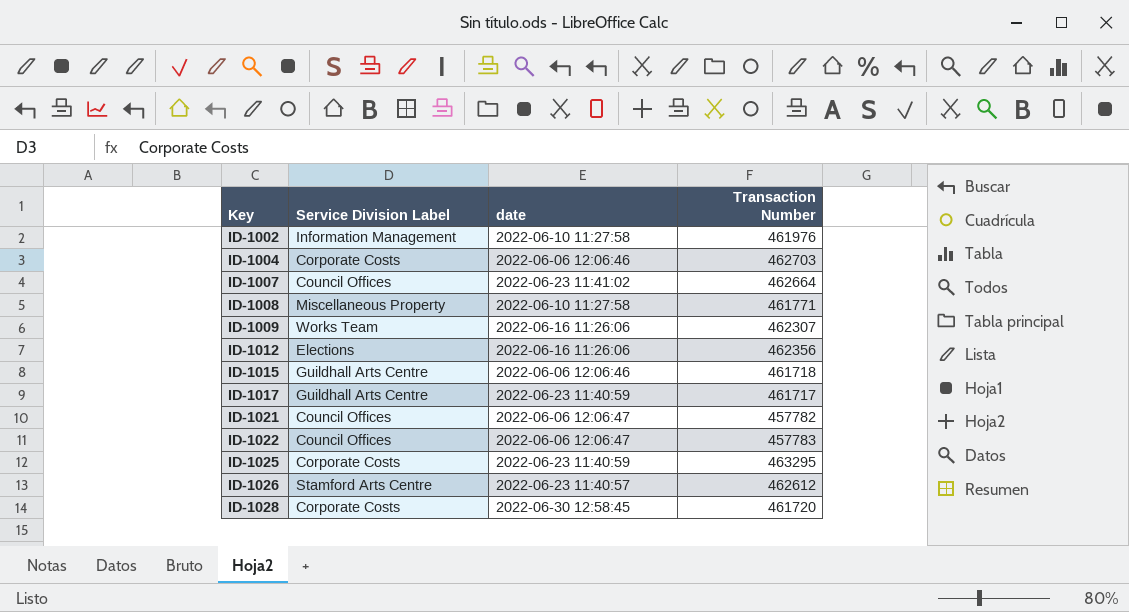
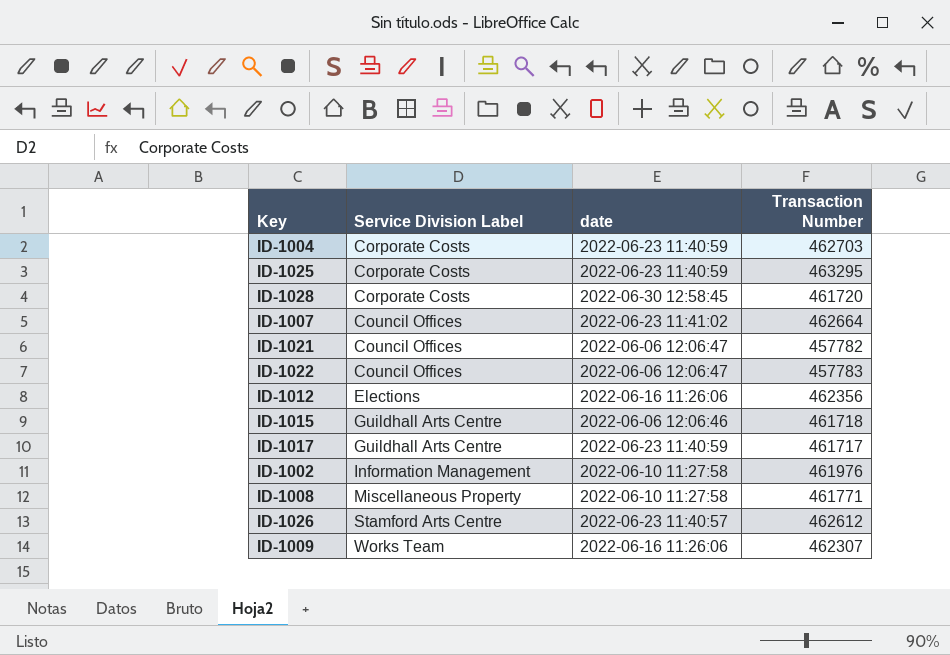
row order: Key ascending -> Service Division Label ascending
ID-1004 | date: 2022-06-06 12:06:46 -> 2022-06-23 11:40:59

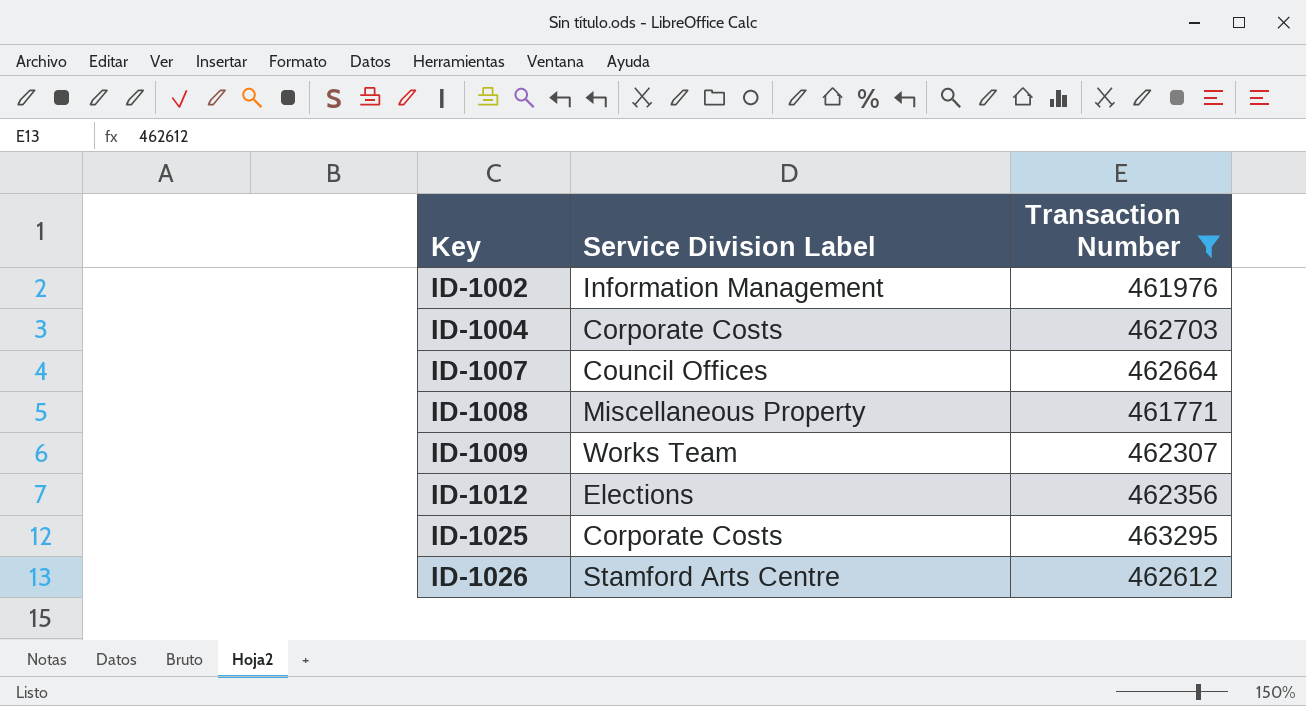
filter: none -> Transaction Number >= 461771
row order: Service Division Label ascending -> Key ascending
column date | position: 3 -> none

